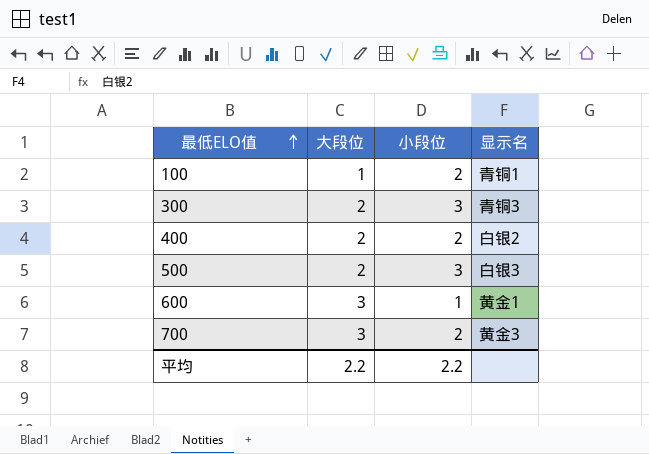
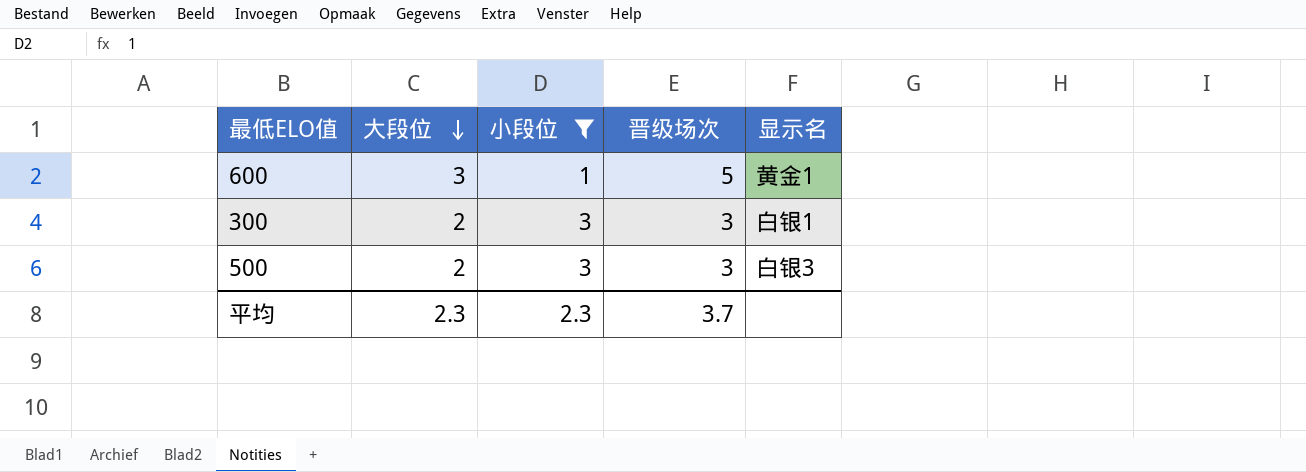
filter: none -> 小段位 != 2
row order: 最低ELO值 ascending -> 大段位 descending
column 晋级场次 | position: none -> 4
300 | 显示名: 青铜3 -> 白银1
平均 | 大段位: 2.2 -> 2.3
平均 | 小段位: 2.2 -> 2.3

